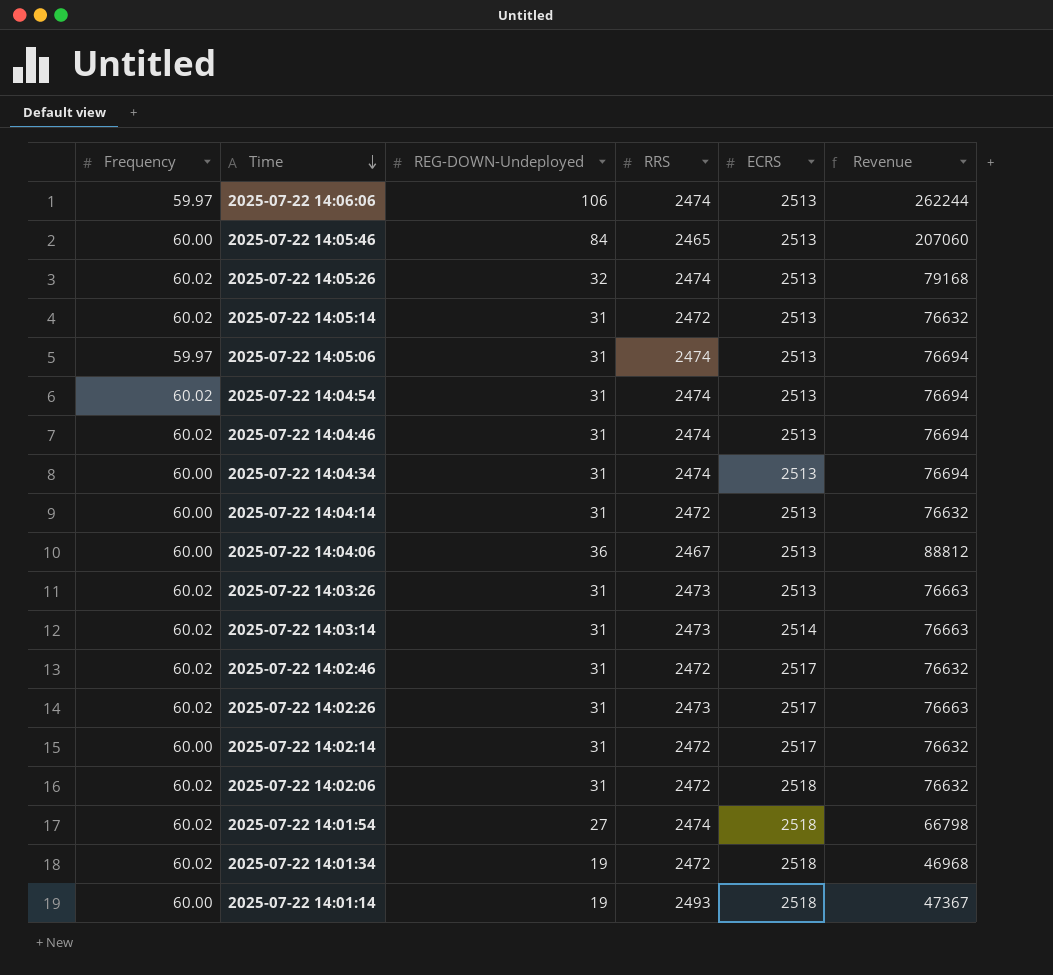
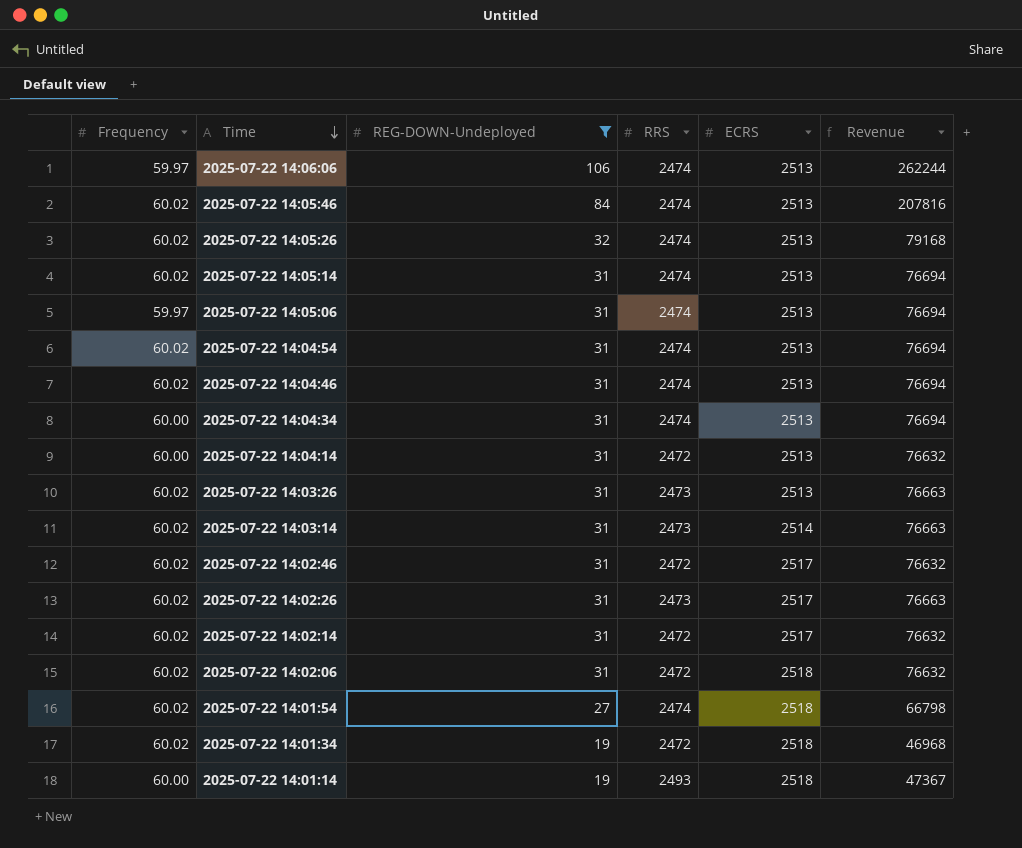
filter: none -> REG-DOWN-Undeployed != 36
2025-07-22 14:05:46 | Frequency: 60.00 -> 60.02
2025-07-22 14:05:46 | RRS: 2465 -> 2474
2025-07-22 14:05:46 | Revenue: 207060 -> 207816
2025-07-22 14:05:14 | RRS: 2472 -> 2474
2025-07-22 14:05:14 | Revenue: 76632 -> 76694
2025-07-22 14:02:14 | Frequency: 60.00 -> 60.02

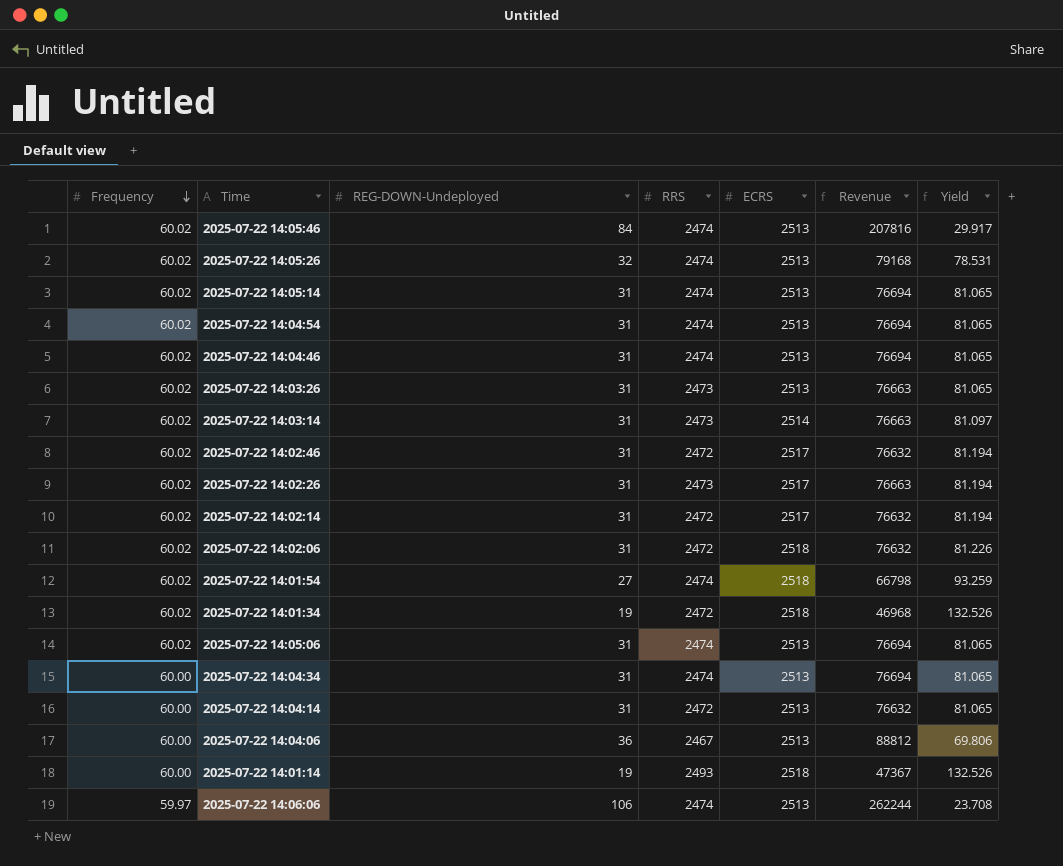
filter: REG-DOWN-Undeployed != 36 -> none
row order: Time descending -> Frequency descending
column Yield | formula: none -> [ECRS] / [REG-DOWN-Undeployed]
2025-07-22 14:05:06 | Frequency: 59.97 -> 60.02

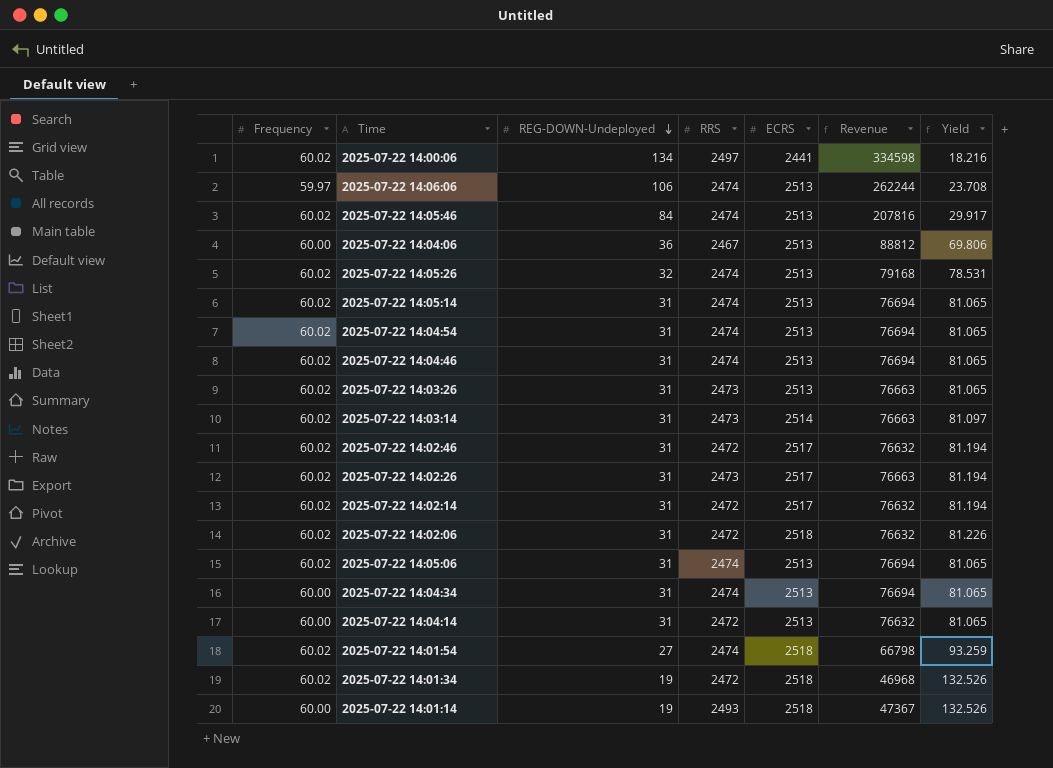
row order: Frequency descending -> REG-DOWN-Undeployed descending
row 2025-07-22 14:00:06: none -> 60.02 | 134 | 2497 | 2441 | 334598 | 18.216

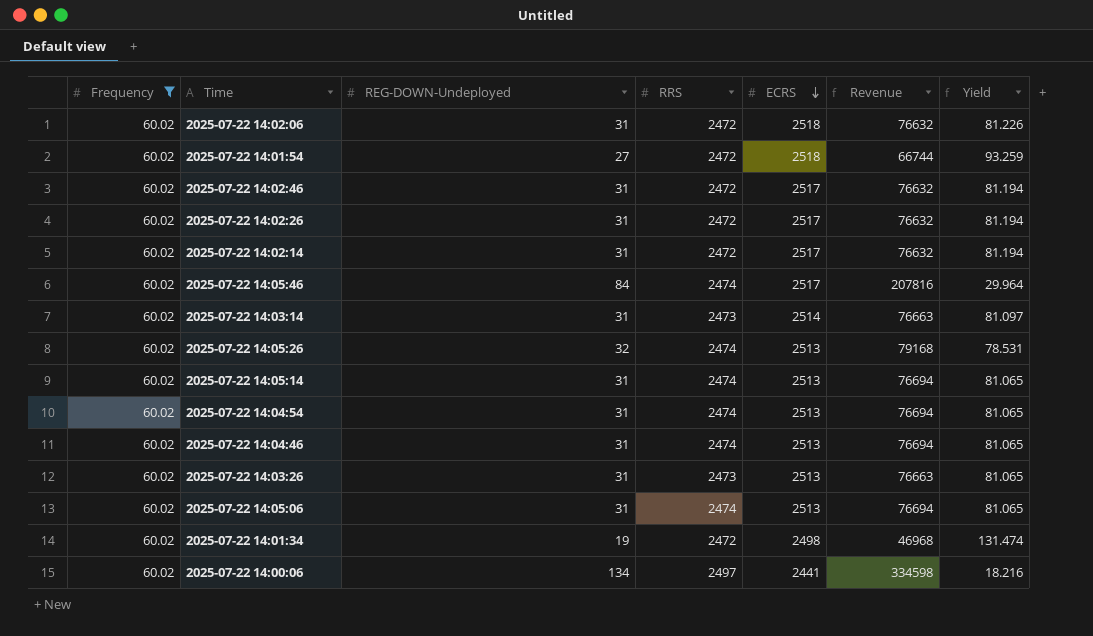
filter: none -> Frequency = 60.02
row order: REG-DOWN-Undeployed descending -> ECRS descending
2025-07-22 14:01:54 | RRS: 2474 -> 2472
2025-07-22 14:01:54 | Revenue: 66798 -> 66744
2025-07-22 14:02:26 | RRS: 2473 -> 2472
2025-07-22 14:02:26 | Revenue: 76663 -> 76632
2025-07-22 14:05:46 | ECRS: 2513 -> 2517
2025-07-22 14:05:46 | Yield: 29.917 -> 29.964
2025-07-22 14:01:34 | ECRS: 2518 -> 2498
2025-07-22 14:01:34 | Yield: 132.526 -> 131.474

